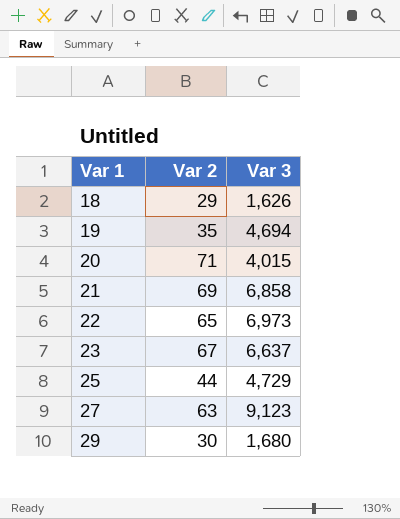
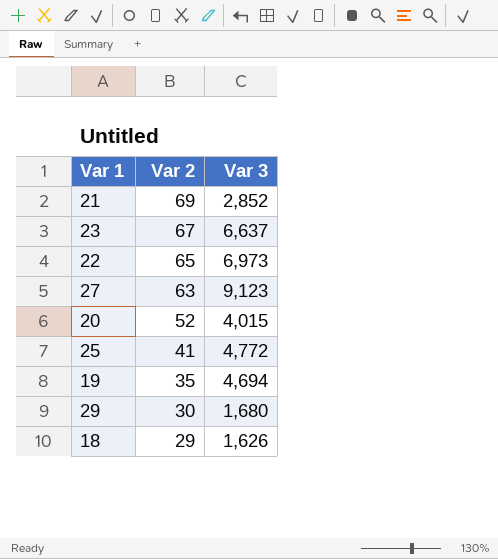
row order: Var 1 ascending -> Var 2 descending
21 | Var 3: 6,858 -> 2,852
20 | Var 2: 71 -> 52
25 | Var 2: 44 -> 41
25 | Var 3: 4,729 -> 4,772

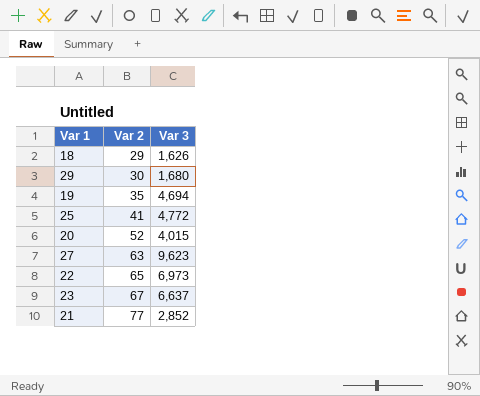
row order: Var 2 descending -> Var 2 ascending
27 | Var 3: 9,123 -> 9,623
21 | Var 2: 69 -> 77

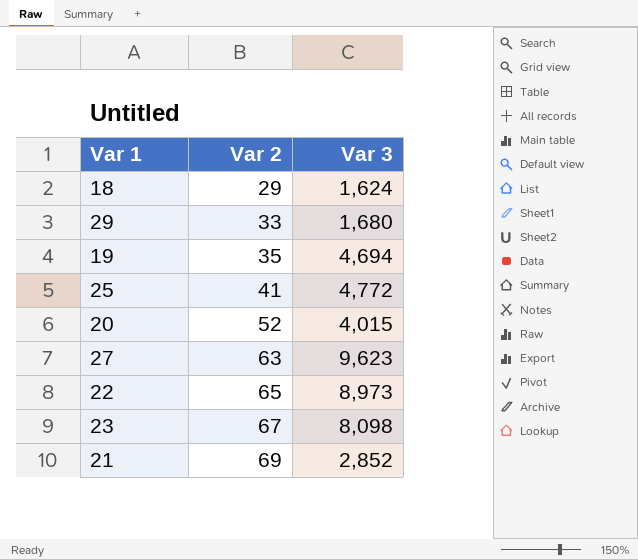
18 | Var 3: 1,626 -> 1,624
29 | Var 2: 30 -> 33
22 | Var 3: 6,973 -> 8,973
23 | Var 3: 6,637 -> 8,098
21 | Var 2: 77 -> 69

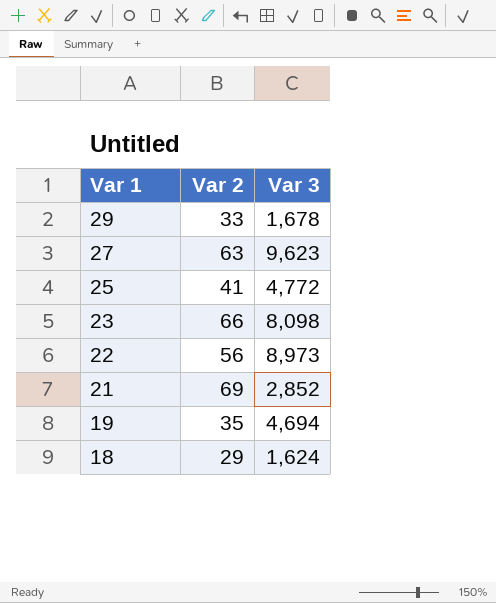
row order: Var 2 ascending -> Var 1 descending
row 20: 52 | 4,015 -> none
29 | Var 3: 1,680 -> 1,678
23 | Var 2: 67 -> 66
22 | Var 2: 65 -> 56

